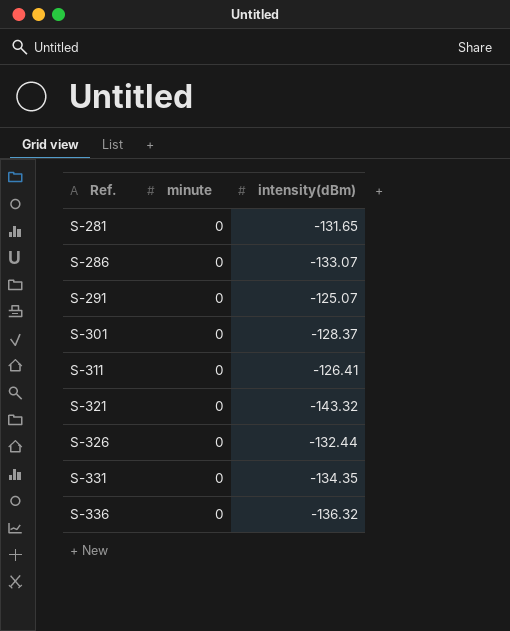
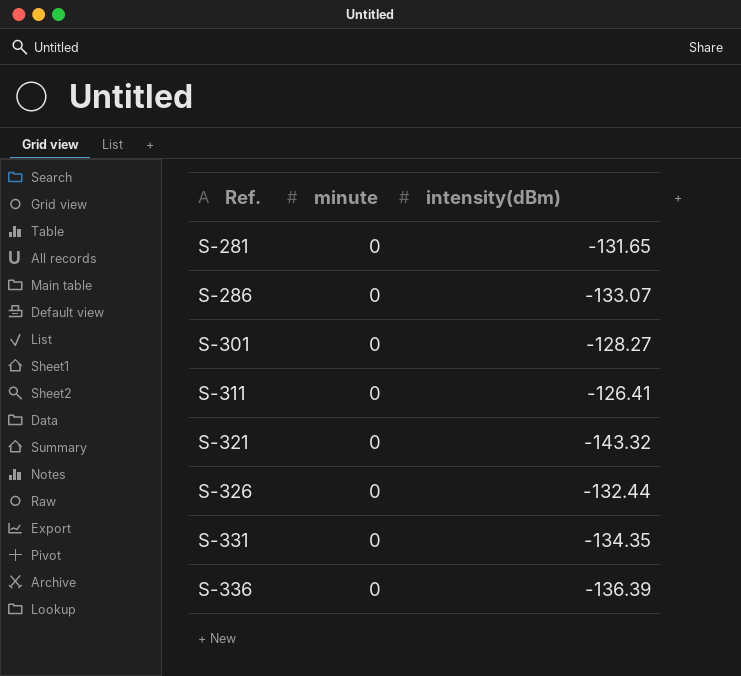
row S-291: 0 | -125.07 -> none
S-301 | intensity(dBm): -128.37 -> -128.27
S-336 | intensity(dBm): -136.32 -> -136.39

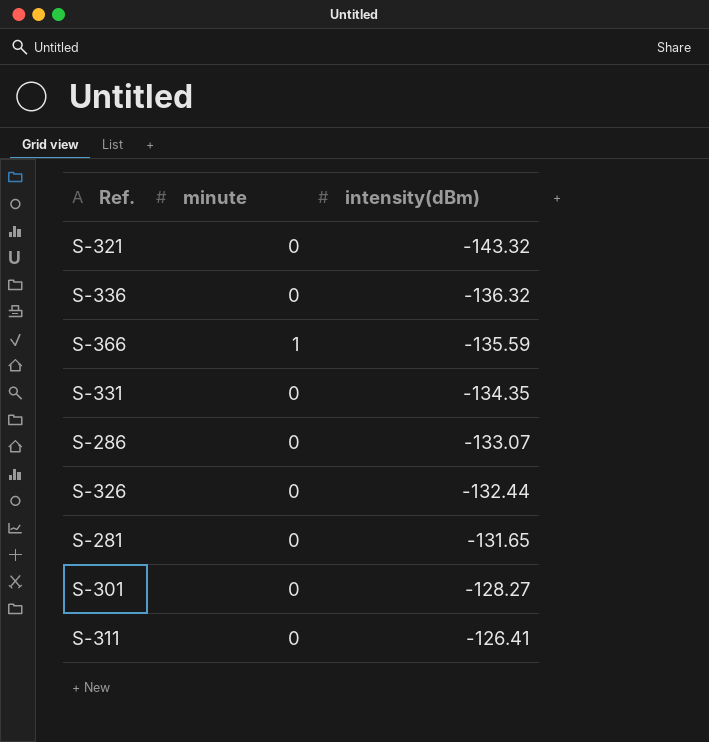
row order: Ref. ascending -> intensity(dBm) ascending
S-336 | intensity(dBm): -136.39 -> -136.32
row S-366: none -> 1 | -135.59

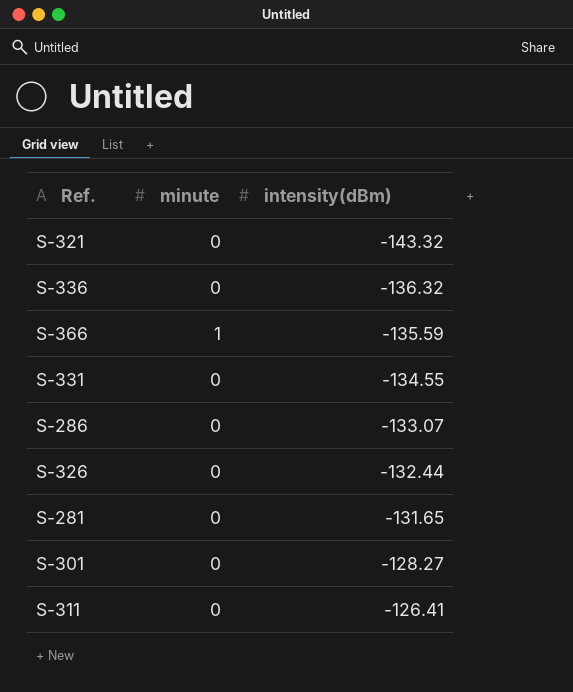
S-331 | intensity(dBm): -134.35 -> -134.55

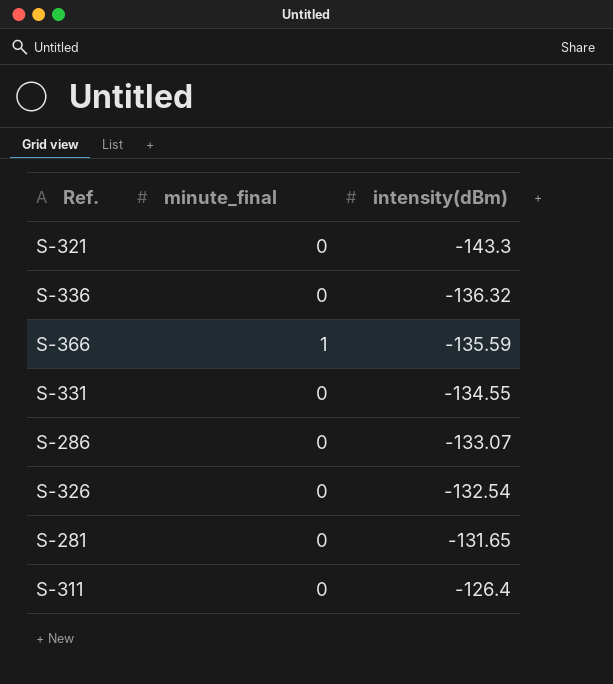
column name: minute -> minute_final
row S-301: 0 | -128.27 -> none
S-321 | intensity(dBm): -143.32 -> -143.3
S-326 | intensity(dBm): -132.44 -> -132.54
S-311 | intensity(dBm): -126.41 -> -126.4

